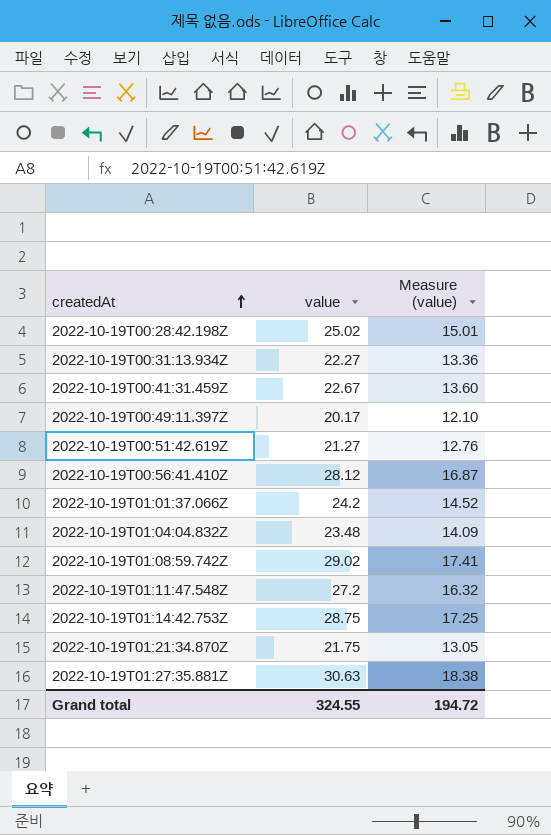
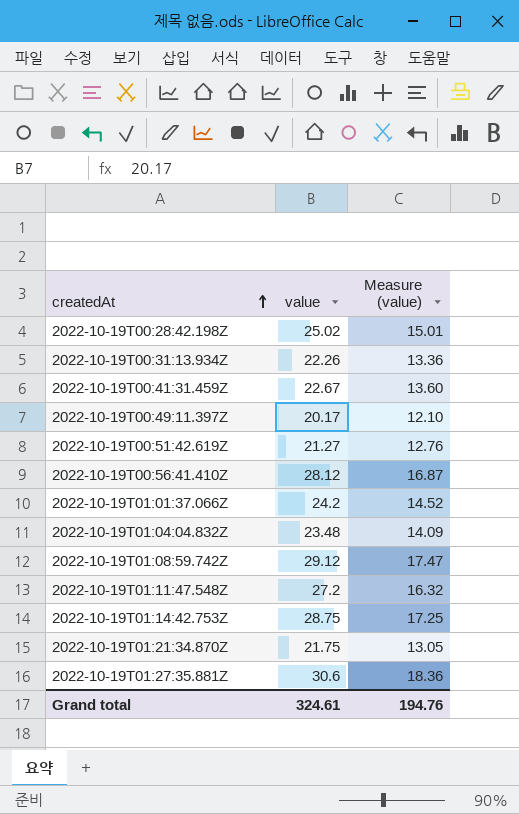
2022-10-19T00:31:13.934Z | value: 22.27 -> 22.26
2022-10-19T01:08:59.742Z | value: 29.02 -> 29.12
2022-10-19T01:08:59.742Z | Measure (value): 17.41 -> 17.47
2022-10-19T01:27:35.881Z | value: 30.63 -> 30.6
2022-10-19T01:27:35.881Z | Measure (value): 18.38 -> 18.36
Grand total | value: 324.55 -> 324.61
Grand total | Measure (value): 194.72 -> 194.76

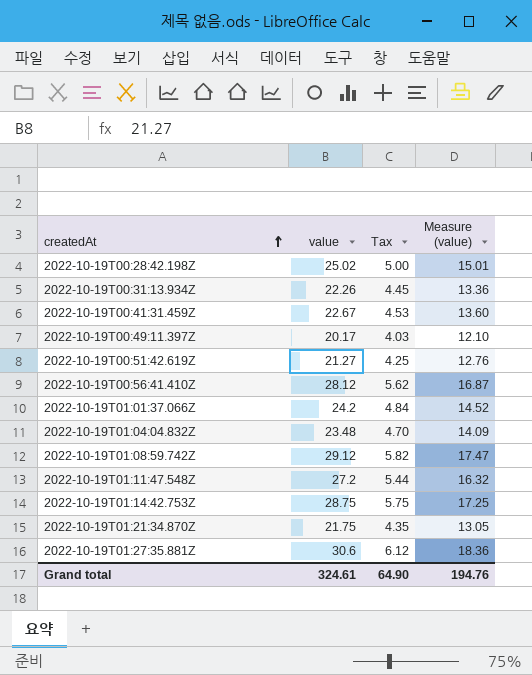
column Tax | formula: none -> [value] * 0.2

